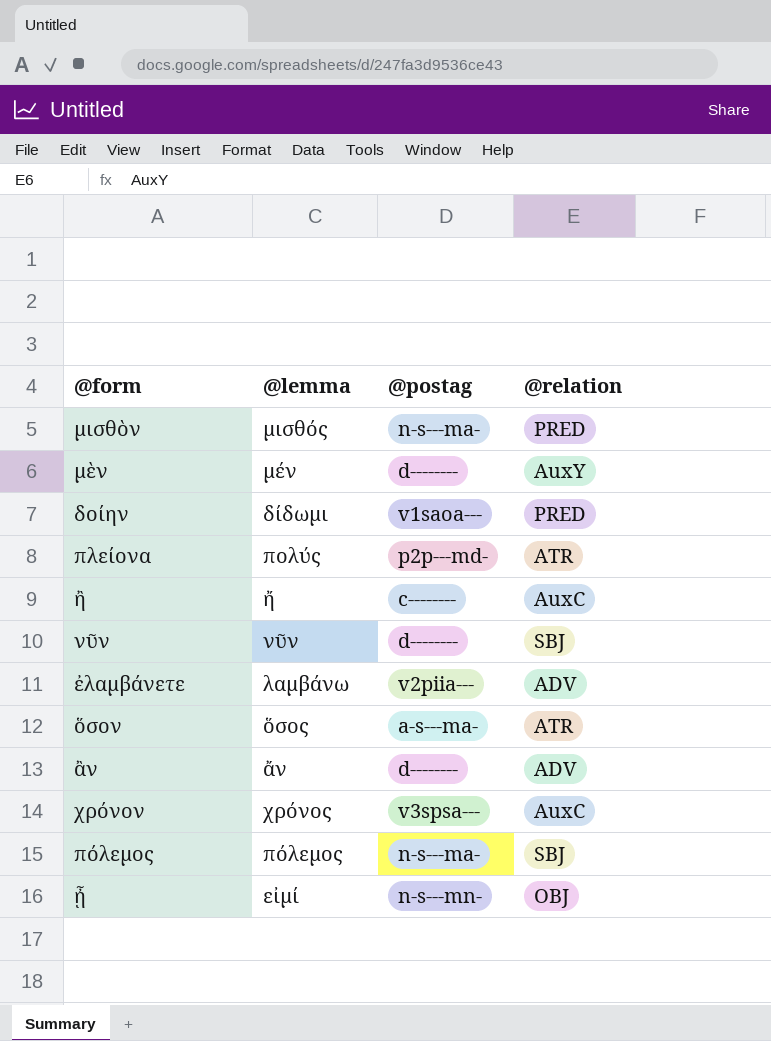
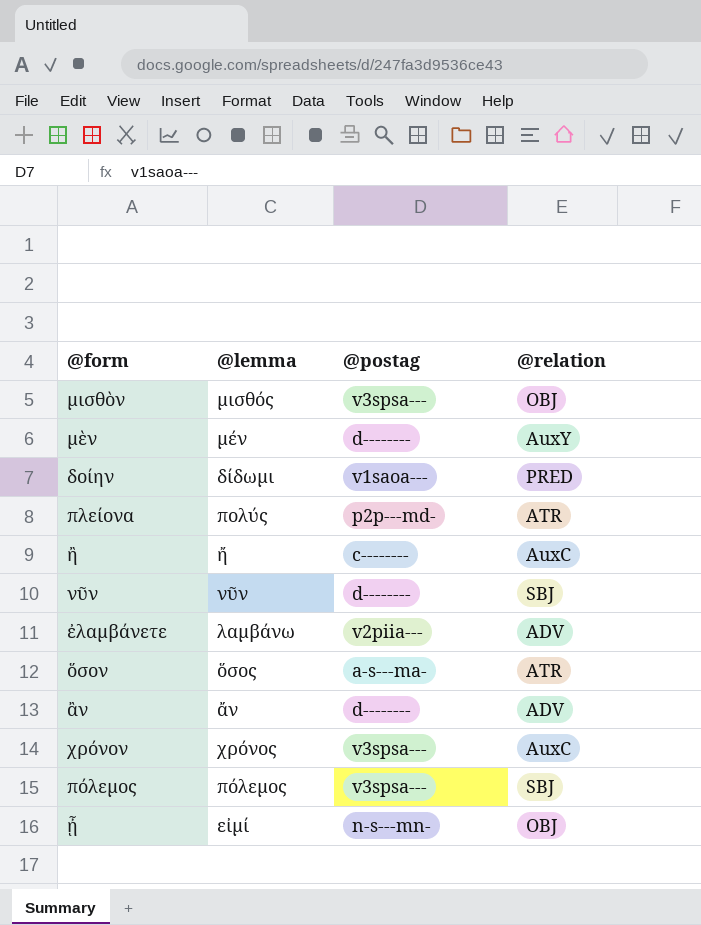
μισθὸν | @postag: n-s---ma- -> v3spsa---
μισθὸν | @relation: PRED -> OBJ
πόλεμος | @postag: n-s---ma- -> v3spsa---

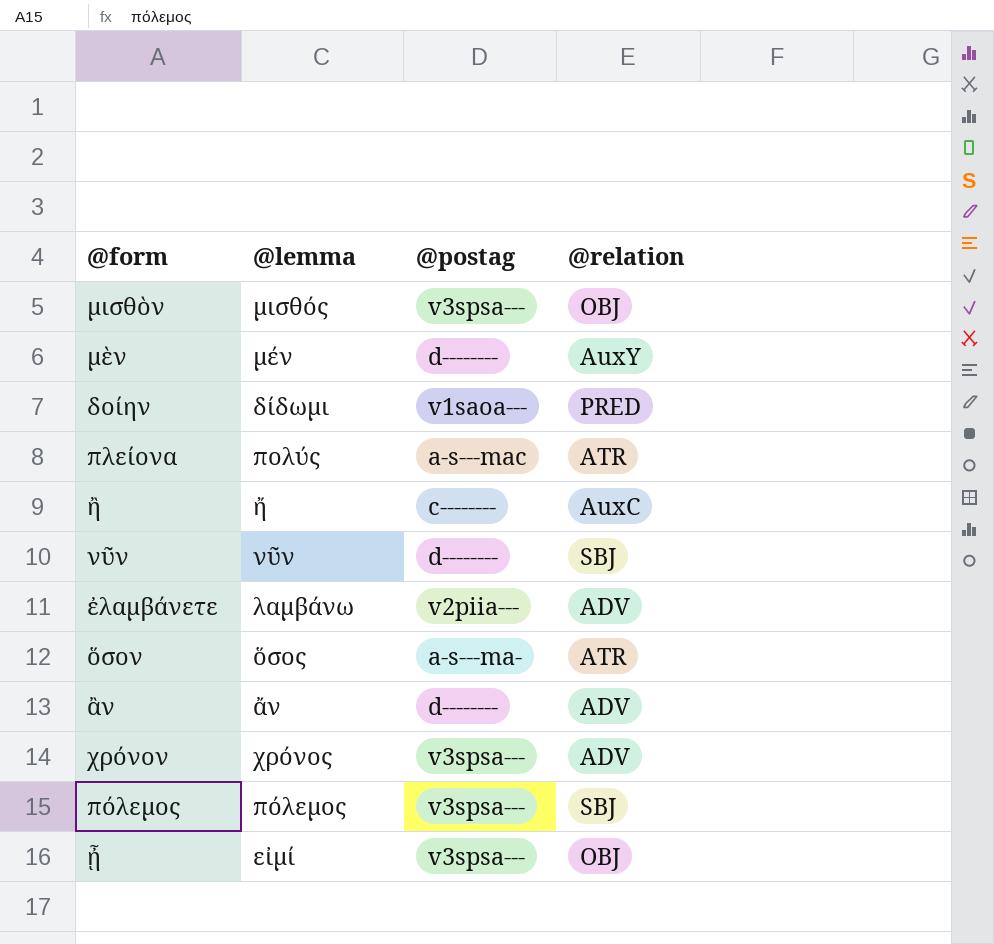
πλείονα | @postag: p2p---md- -> a-s---mac
χρόνον | @relation: AuxC -> ADV
ᾖ | @postag: n-s---mn- -> v3spsa---

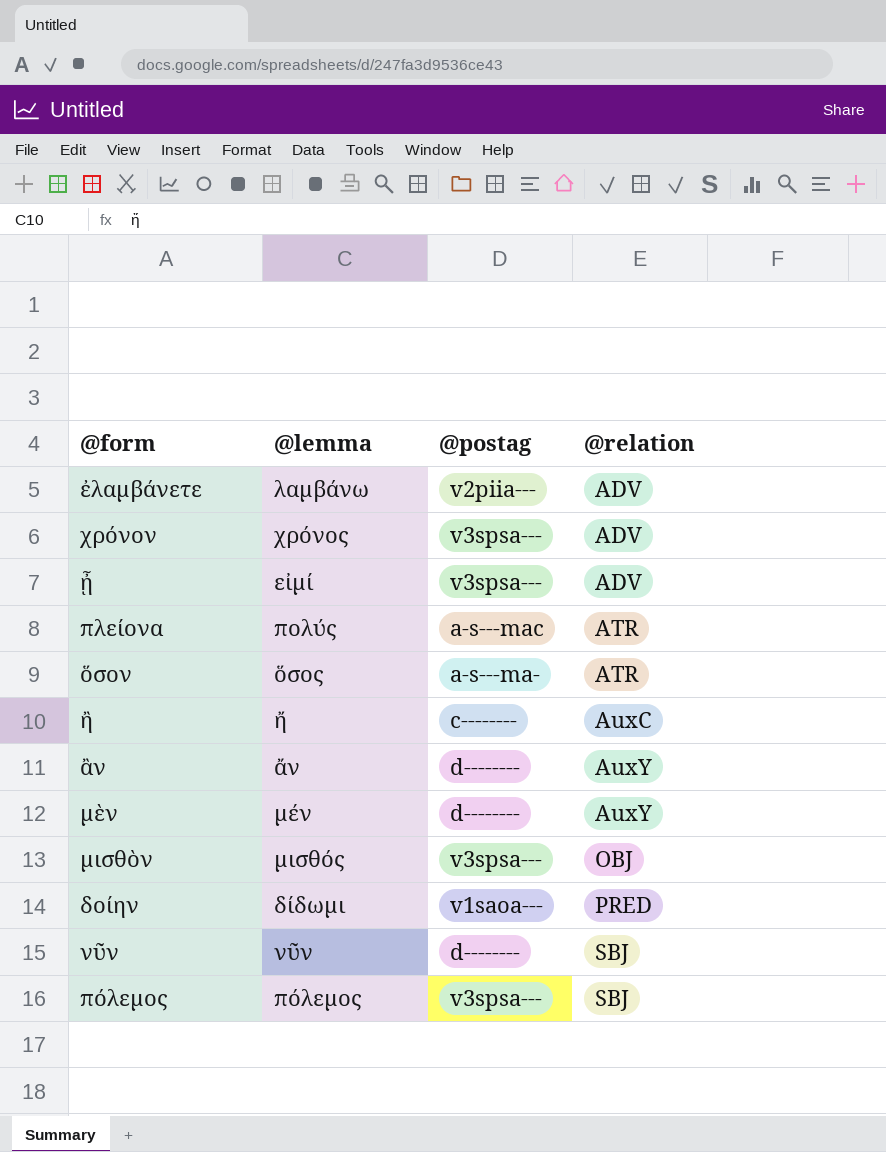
row order: none -> @relation ascending
ᾖ | @relation: OBJ -> ADV
ἂν | @relation: ADV -> AuxY

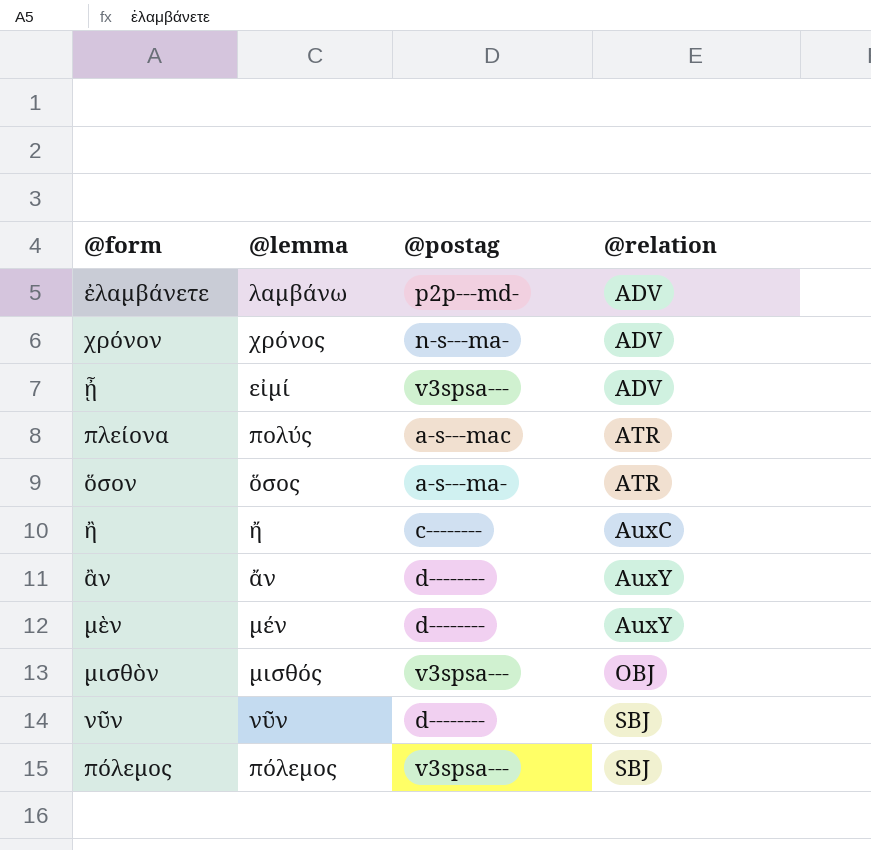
row δοίην: δίδωμι | v1saoa--- | PRED -> none
ἐλαμβάνετε | @postag: v2piia--- -> p2p---md-
χρόνον | @postag: v3spsa--- -> n-s---ma-

